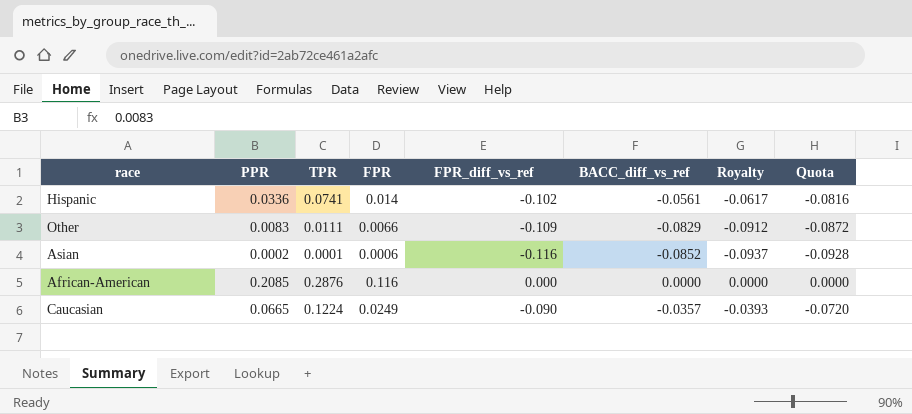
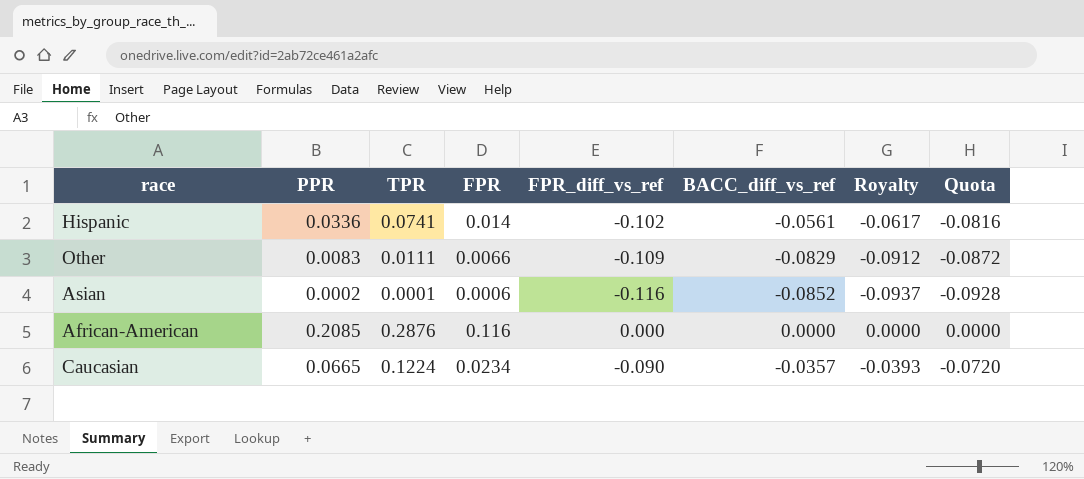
Caucasian | FPR: 0.0249 -> 0.0234

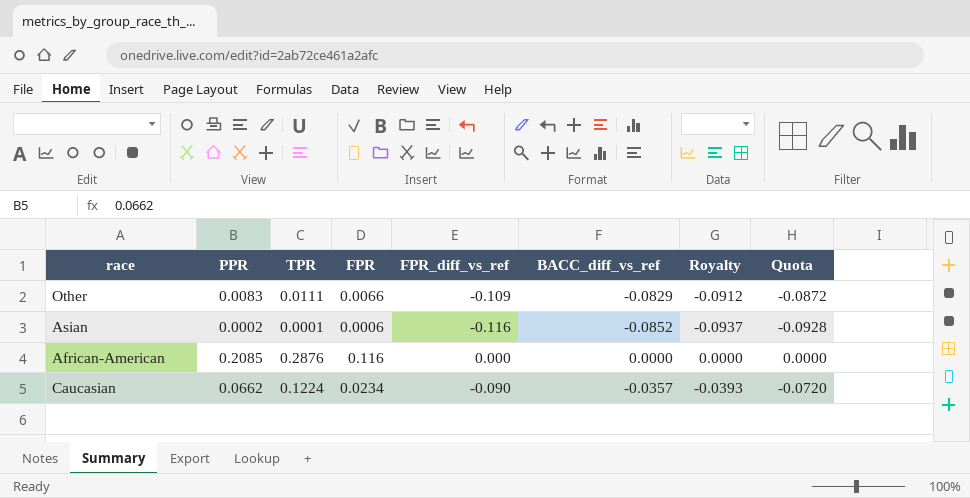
row Hispanic: 0.0336 | 0.0741 | 0.014 | -0.102 | -0.0561 | -0.0617 | -0.0816 -> none
Caucasian | PPR: 0.0665 -> 0.0662

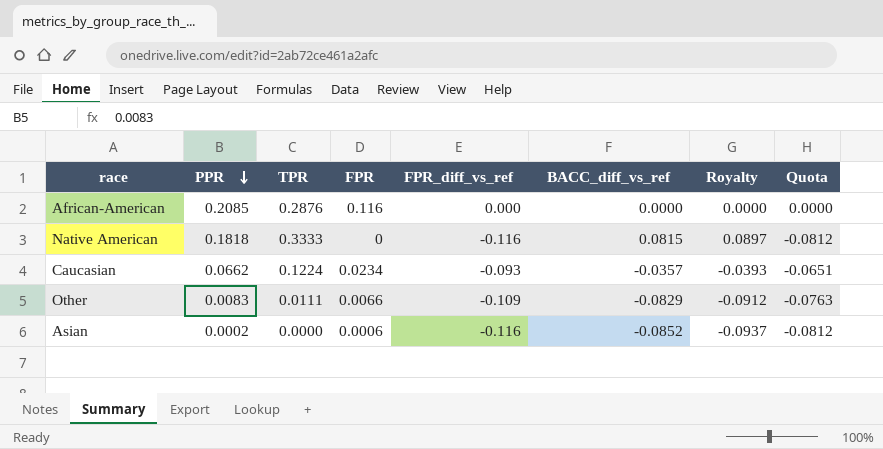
row order: none -> PPR descending
column Quota | formula: [FPR_diff_vs_ref] * 0.8 -> [FPR_diff_vs_ref] * 0.7
row Native American: none -> 0.1818 | 0.3333 | 0 | -0.116 | 0.0815 | 0.0897 | -0.0812
Caucasian | FPR_diff_vs_ref: -0.090 -> -0.093
Asian | TPR: 0.0001 -> 0.0000

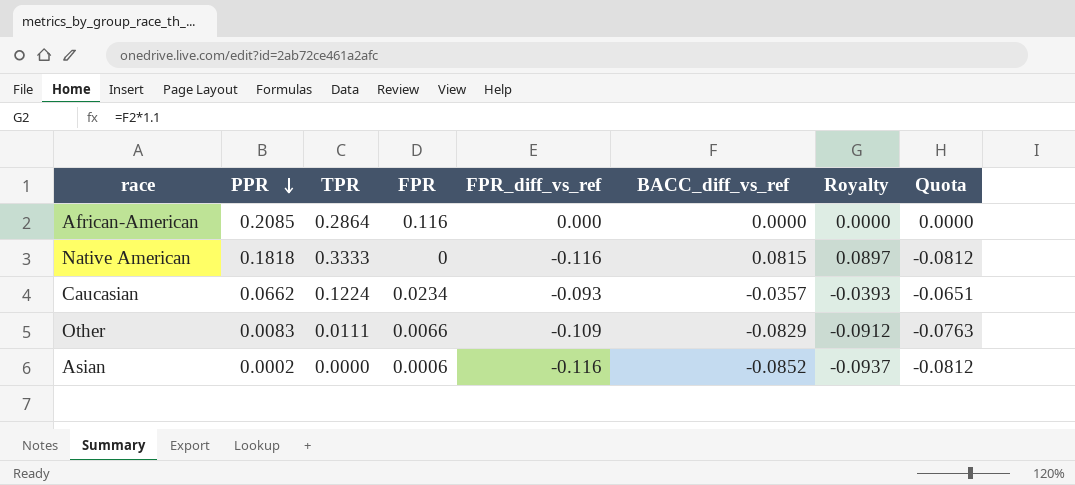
African-American | TPR: 0.2876 -> 0.2864

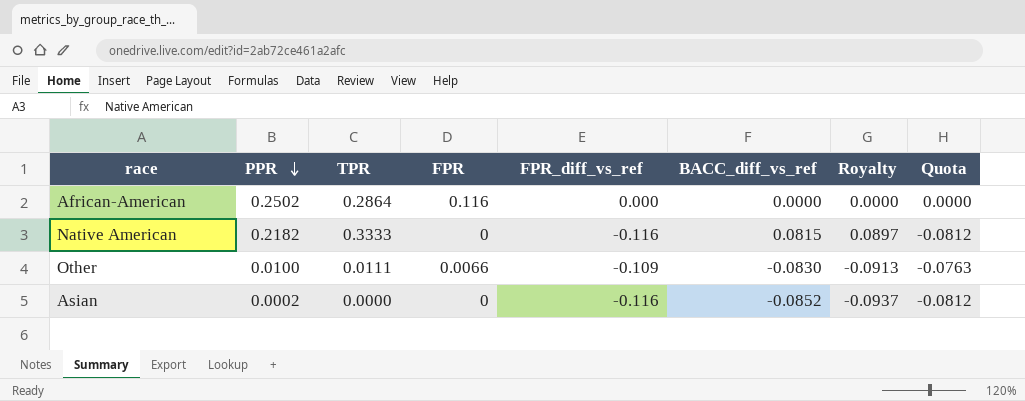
row Caucasian: 0.0662 | 0.1224 | 0.0234 | -0.093 | -0.0357 | -0.0393 | -0.0651 -> none
African-American | PPR: 0.2085 -> 0.2502
Native American | PPR: 0.1818 -> 0.2182
Other | PPR: 0.0083 -> 0.0100
Other | BACC_diff_vs_ref: -0.0829 -> -0.0830
Other | Royalty: -0.0912 -> -0.0913
Asian | FPR: 0.0006 -> 0

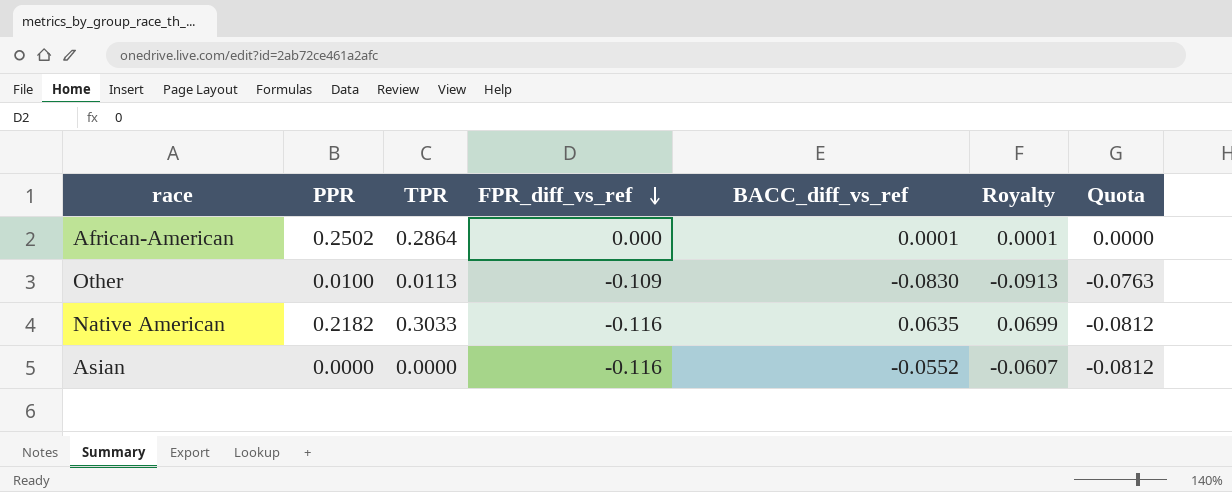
row order: PPR descending -> FPR_diff_vs_ref descending
column FPR | position: 4 -> none
African-American | BACC_diff_vs_ref: 0.0000 -> 0.0001
African-American | Royalty: 0.0000 -> 0.0001
Other | TPR: 0.0111 -> 0.0113
Native American | TPR: 0.3333 -> 0.3033
Native American | BACC_diff_vs_ref: 0.0815 -> 0.0635
Native American | Royalty: 0.0897 -> 0.0699
Asian | PPR: 0.0002 -> 0.0000
Asian | BACC_diff_vs_ref: -0.0852 -> -0.0552
Asian | Royalty: -0.0937 -> -0.0607

